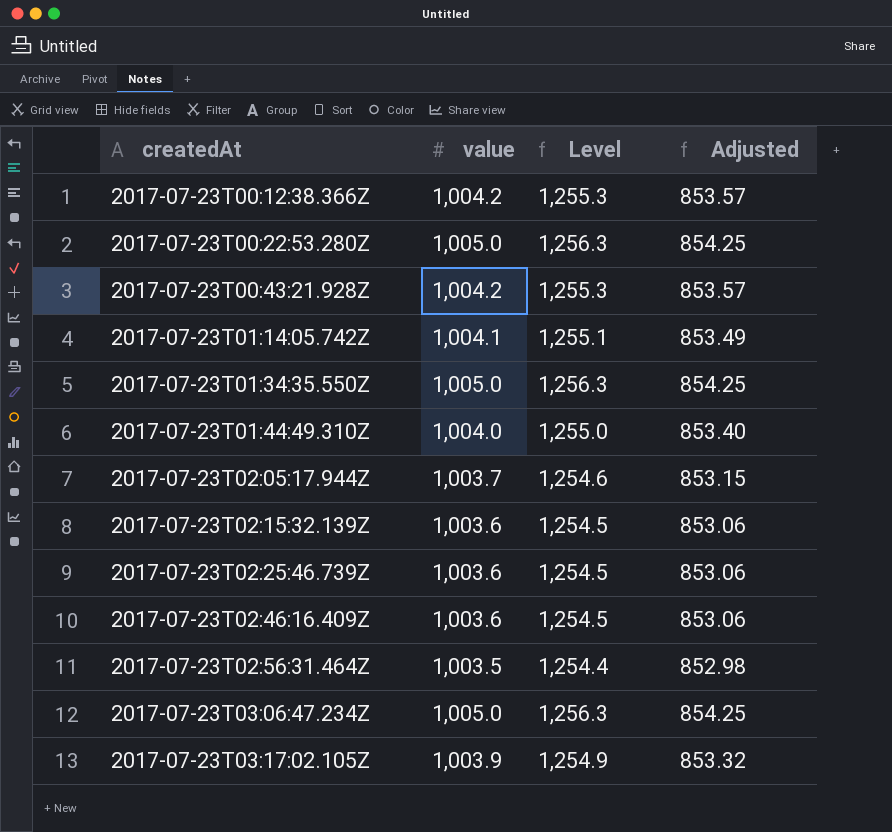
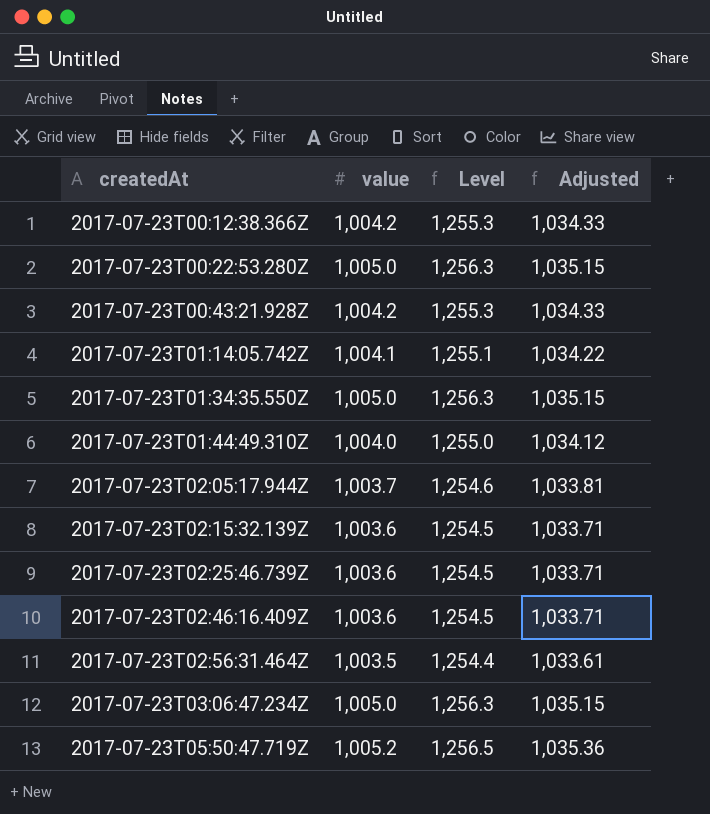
column Adjusted | formula: [value] * 0.85 -> [value] * 1.03
row 2017-07-23T03:17:02.105Z: 1,003.9 | 1,254.9 | 853.32 -> none
row 2017-07-23T05:50:47.719Z: none -> 1,005.2 | 1,256.5 | 1,035.36

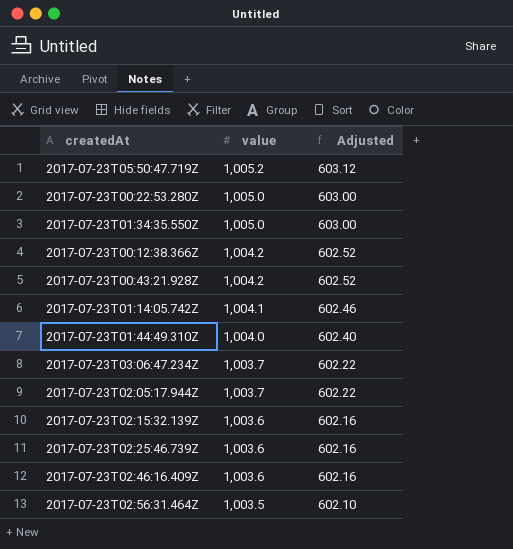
row order: createdAt ascending -> value descending
column Level | formula: [value] * 1.25 -> none
column Adjusted | formula: [value] * 1.03 -> [value] * 0.6
2017-07-23T03:06:47.234Z | value: 1,005.0 -> 1,003.7

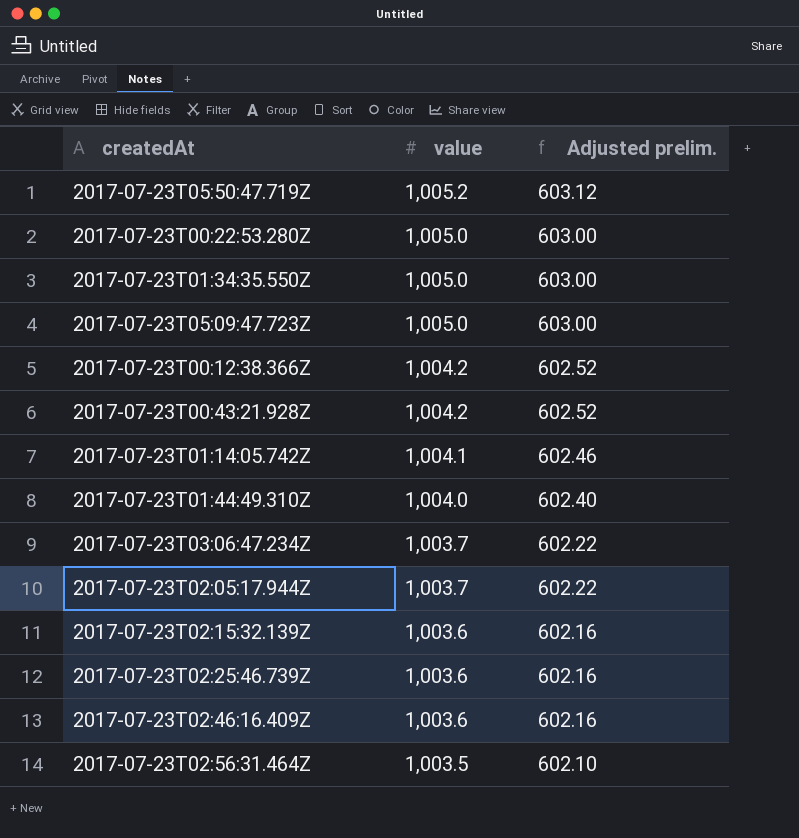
column name: Adjusted -> Adjusted prelim.
row 2017-07-23T05:09:47.723Z: none -> 1,005.0 | 603.00

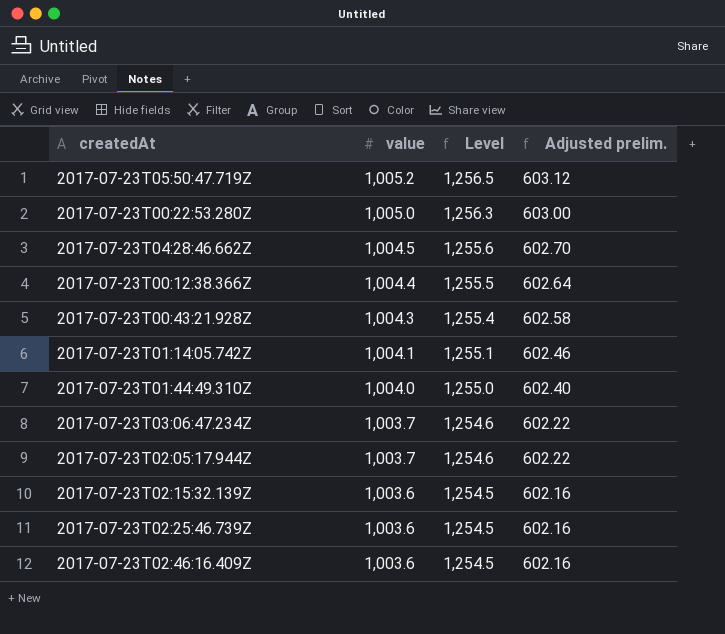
column Level | formula: none -> [value] * 1.25
row 2017-07-23T01:34:35.550Z: 1,005.0 | 603.00 -> none
row 2017-07-23T05:09:47.723Z: 1,005.0 | 603.00 -> none
row 2017-07-23T02:56:31.464Z: 1,003.5 | 602.10 -> none
row 2017-07-23T04:28:46.662Z: none -> 1,004.5 | 1,255.6 | 602.70
2017-07-23T00:12:38.366Z | value: 1,004.2 -> 1,004.4
2017-07-23T00:12:38.366Z | Adjusted prelim.: 602.52 -> 602.64
2017-07-23T00:43:21.928Z | value: 1,004.2 -> 1,004.3
2017-07-23T00:43:21.928Z | Adjusted prelim.: 602.52 -> 602.58

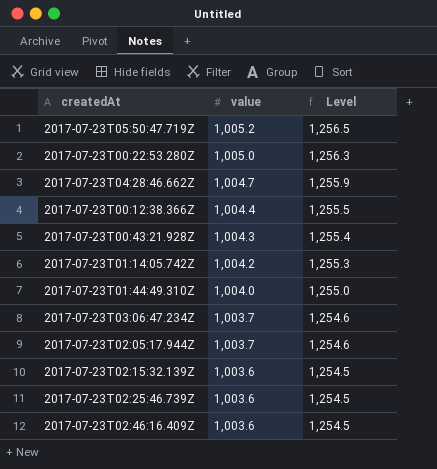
column Adjusted prelim. | formula: [value] * 0.6 -> none
2017-07-23T04:28:46.662Z | value: 1,004.5 -> 1,004.7
2017-07-23T04:28:46.662Z | Level: 1,255.6 -> 1,255.9
2017-07-23T01:14:05.742Z | value: 1,004.1 -> 1,004.2
2017-07-23T01:14:05.742Z | Level: 1,255.1 -> 1,255.3

